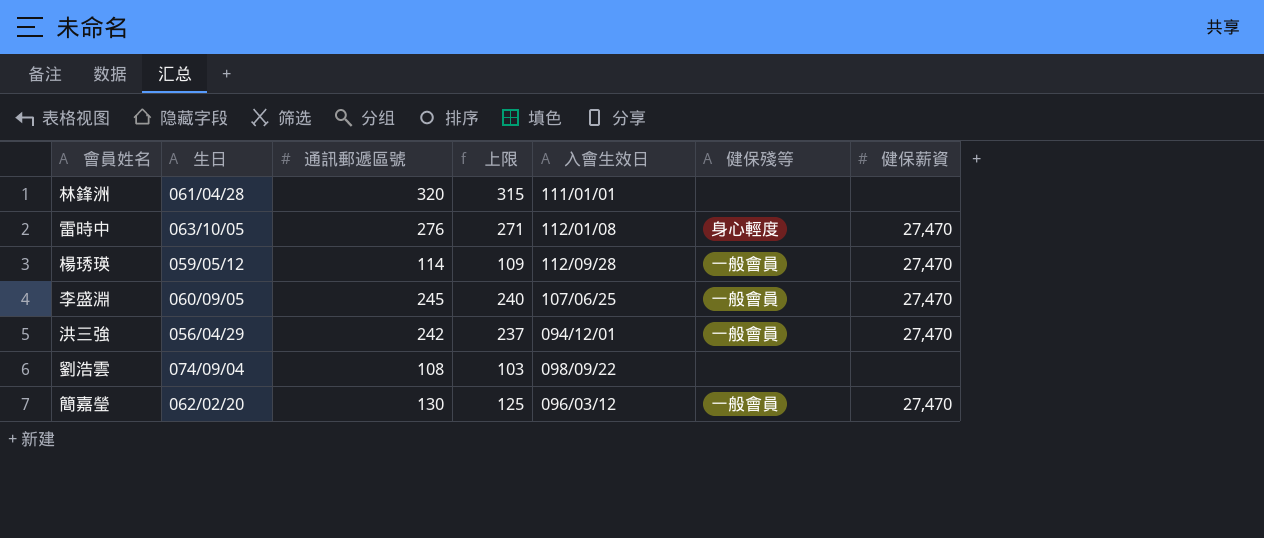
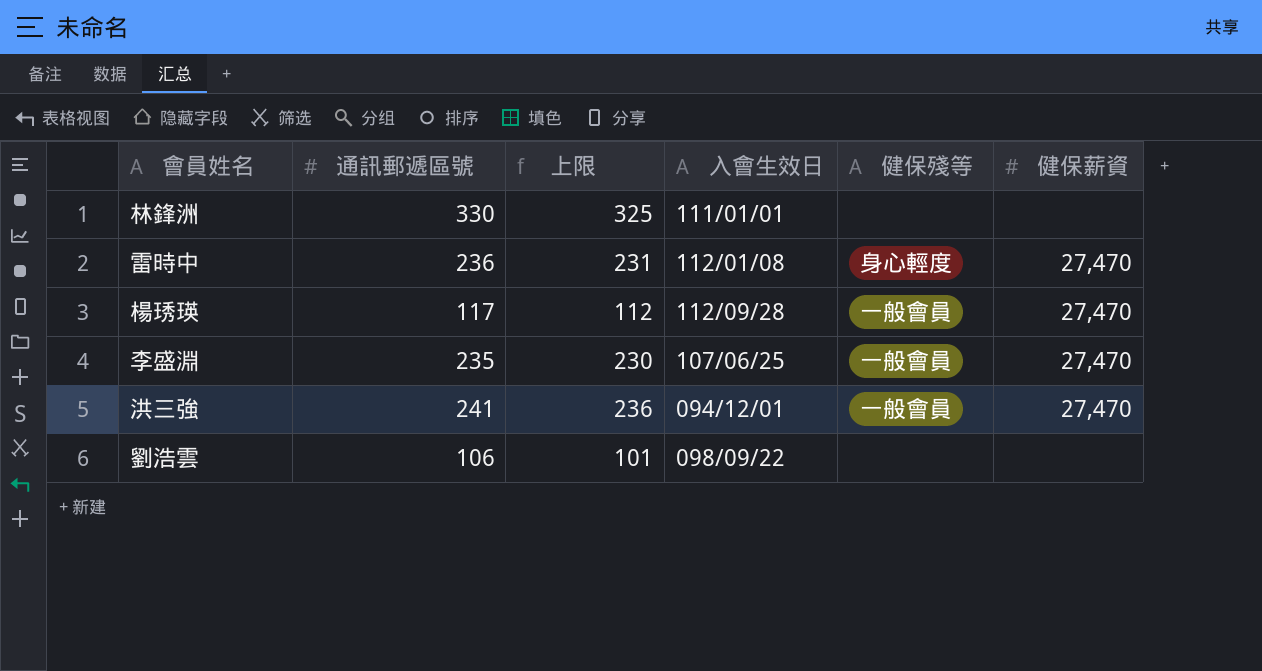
column 生日 | position: 2 -> none
row 簡嘉瑩: 062/02/20 | 130 | 125 | 096/03/12 | 一般會員 | 27,470 -> none
林鋒洲 | 通訊郵遞區號: 320 -> 330
林鋒洲 | 上限: 315 -> 325
雷時中 | 通訊郵遞區號: 276 -> 236
雷時中 | 上限: 271 -> 231
楊琇瑛 | 通訊郵遞區號: 114 -> 117
楊琇瑛 | 上限: 109 -> 112
李盛淵 | 通訊郵遞區號: 245 -> 235
李盛淵 | 上限: 240 -> 230
洪三強 | 通訊郵遞區號: 242 -> 241
洪三強 | 上限: 237 -> 236
劉浩雲 | 通訊郵遞區號: 108 -> 106
劉浩雲 | 上限: 103 -> 101

